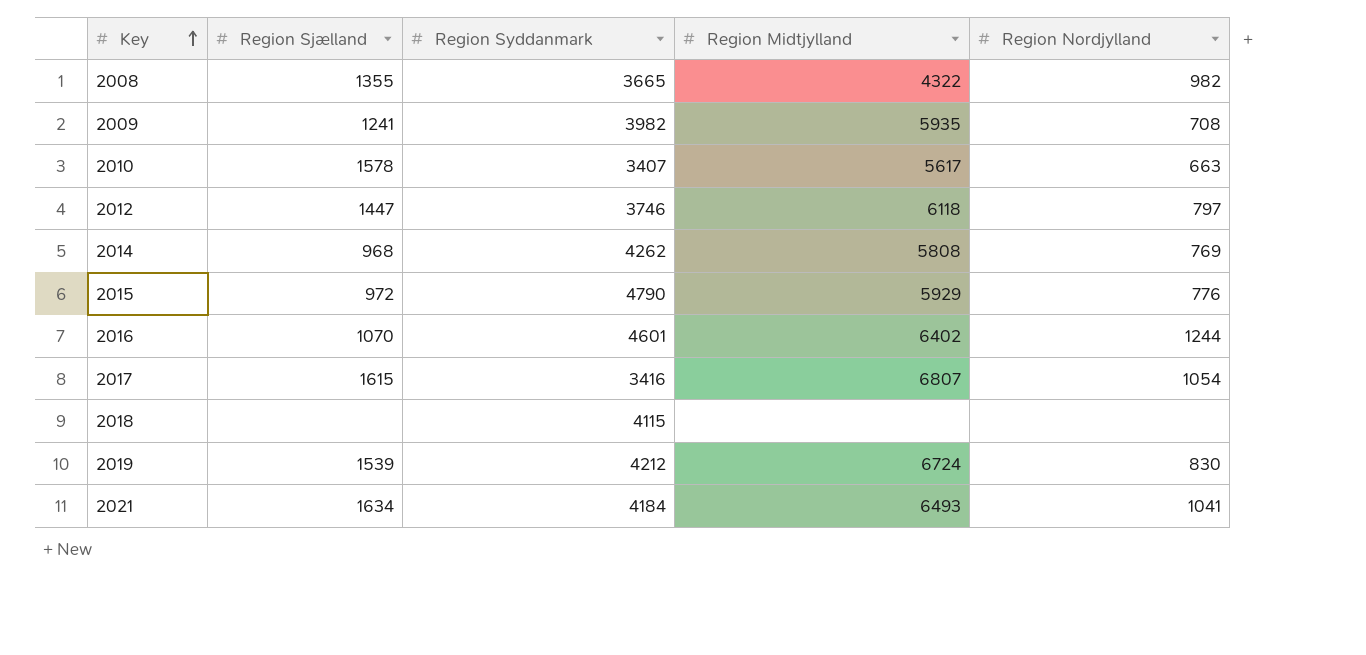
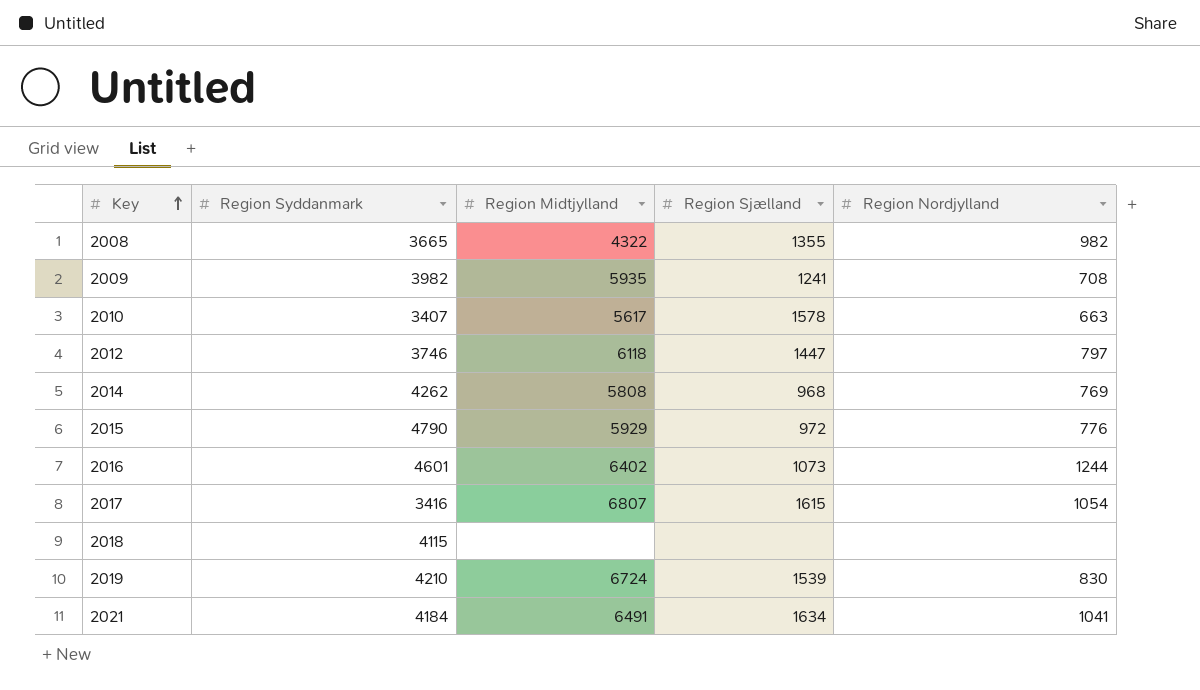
column Region Sjælland | position: 2 -> 4
2016 | Region Sjælland: 1070 -> 1073
2019 | Region Syddanmark: 4212 -> 4210
2021 | Region Midtjylland: 6493 -> 6491

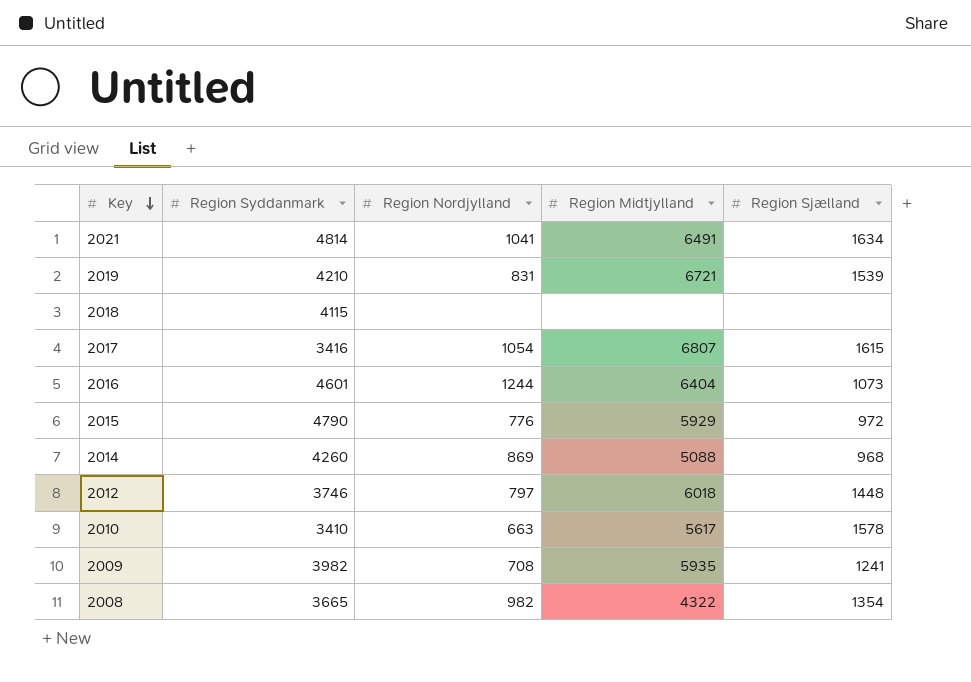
row order: Key ascending -> Key descending
column Region Nordjylland | position: 5 -> 3
2021 | Region Syddanmark: 4184 -> 4814
2019 | Region Nordjylland: 830 -> 831
2019 | Region Midtjylland: 6724 -> 6721
2016 | Region Midtjylland: 6402 -> 6404
2014 | Region Syddanmark: 4262 -> 4260
2014 | Region Nordjylland: 769 -> 869
2014 | Region Midtjylland: 5808 -> 5088
2012 | Region Midtjylland: 6118 -> 6018
2012 | Region Sjælland: 1447 -> 1448
2010 | Region Syddanmark: 3407 -> 3410
2008 | Region Sjælland: 1355 -> 1354

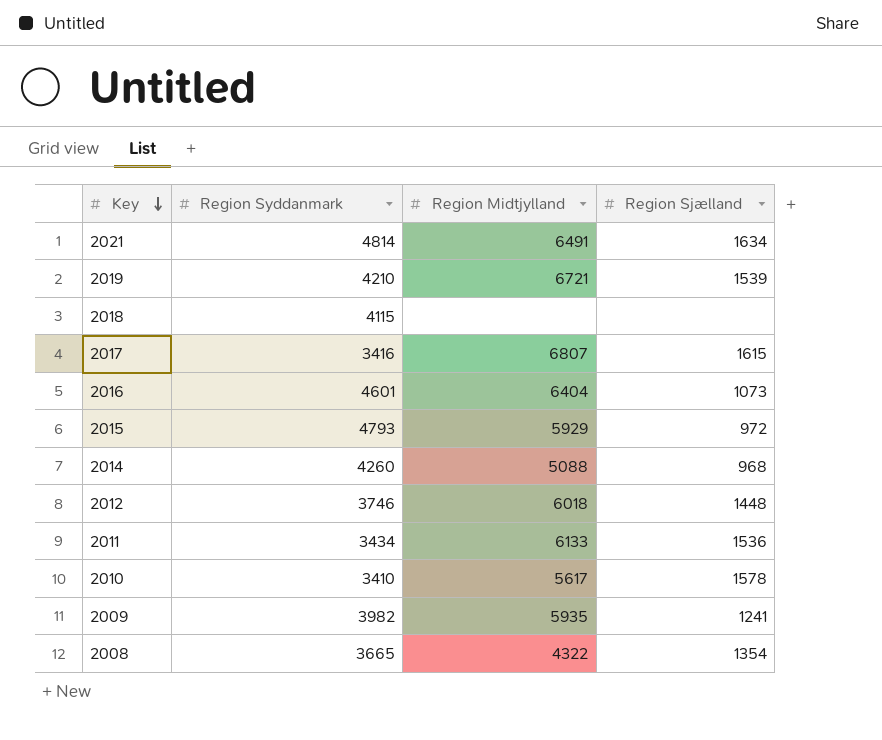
column Region Nordjylland | position: 3 -> none
2015 | Region Syddanmark: 4790 -> 4793
row 2011: none -> 3434 | 6133 | 1536

